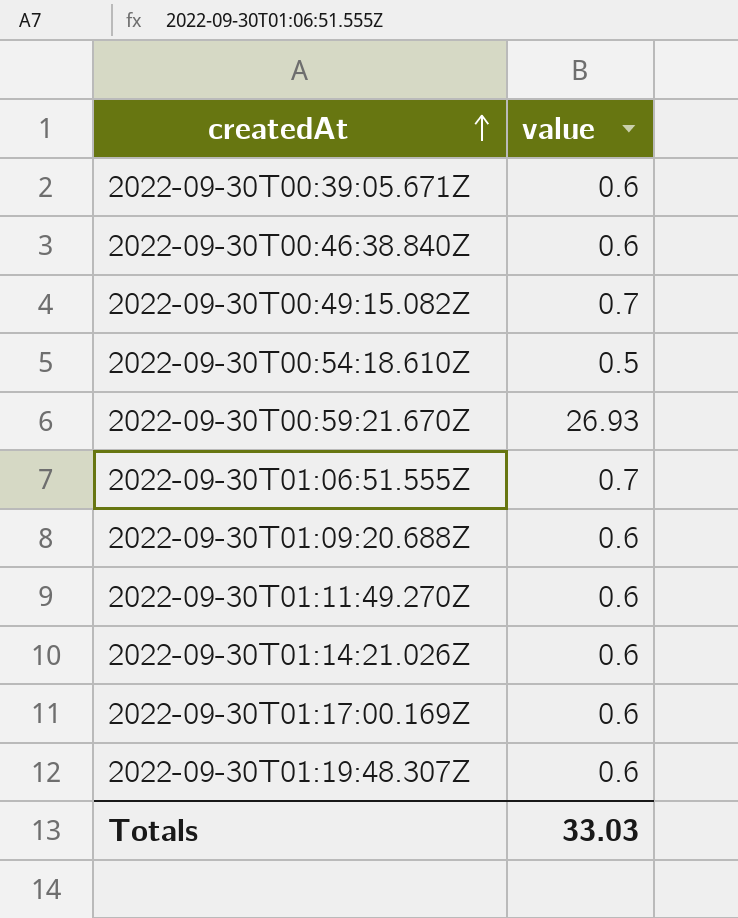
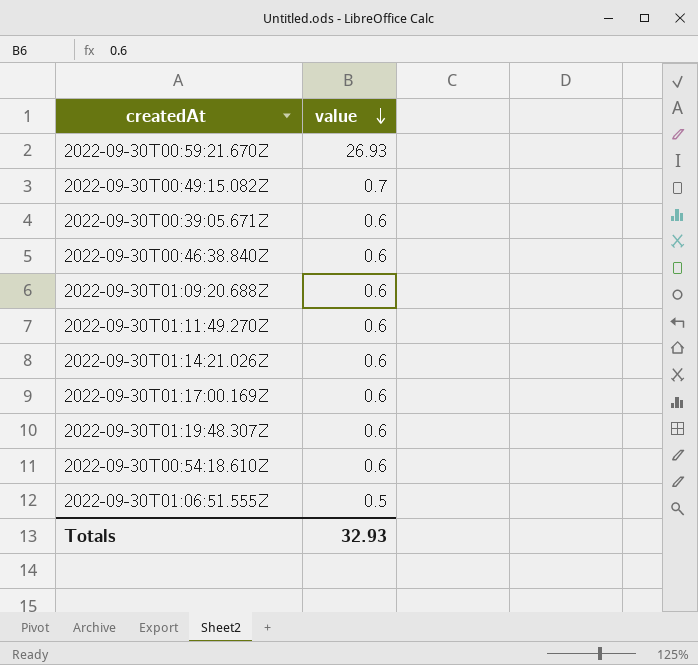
row order: createdAt ascending -> value descending
2022-09-30T00:54:18.610Z | value: 0.5 -> 0.6
2022-09-30T01:06:51.555Z | value: 0.7 -> 0.5
Totals | value: 33.03 -> 32.93

